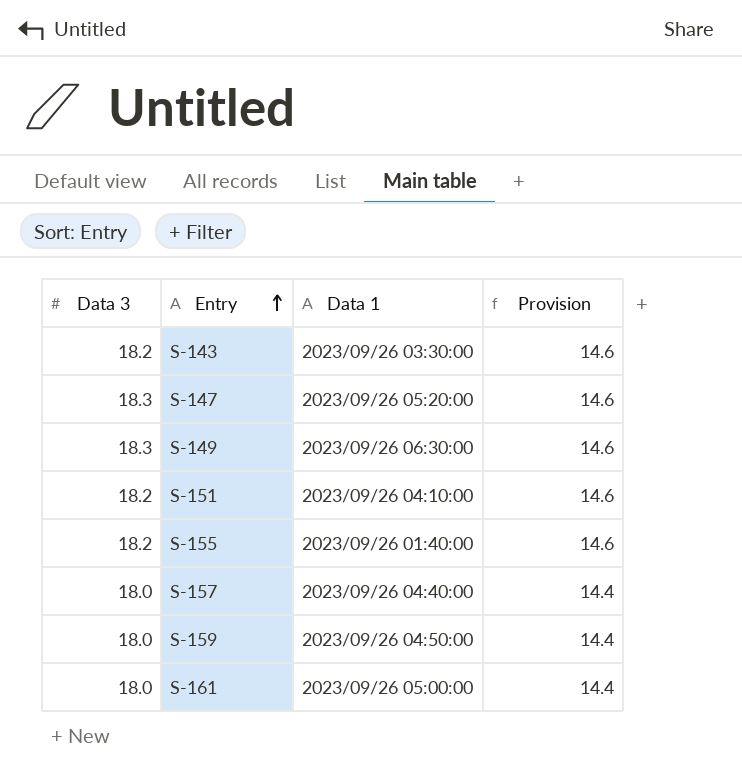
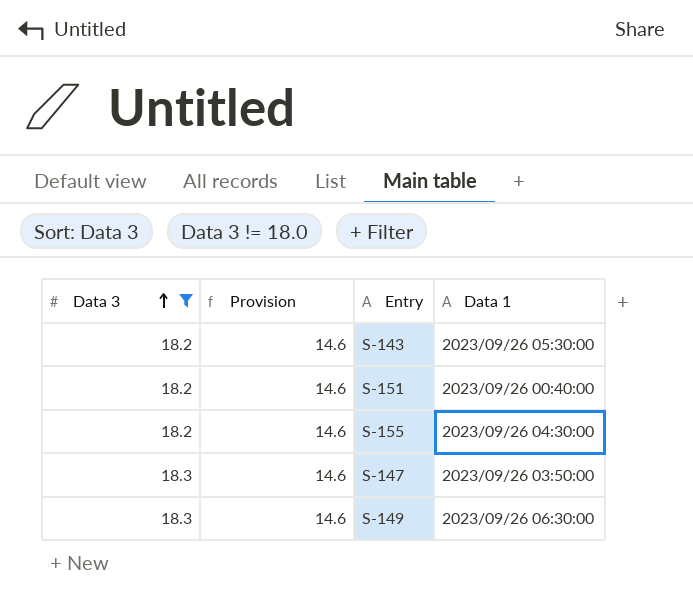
filter: none -> Data 3 != 18.0
row order: Entry ascending -> Data 3 ascending
column Provision | position: 4 -> 2
S-143 | Data 1: 2023/09/26 03:30:00 -> 2023/09/26 05:30:00
S-151 | Data 1: 2023/09/26 04:10:00 -> 2023/09/26 00:40:00
S-155 | Data 1: 2023/09/26 01:40:00 -> 2023/09/26 04:30:00
S-147 | Data 1: 2023/09/26 05:20:00 -> 2023/09/26 03:50:00

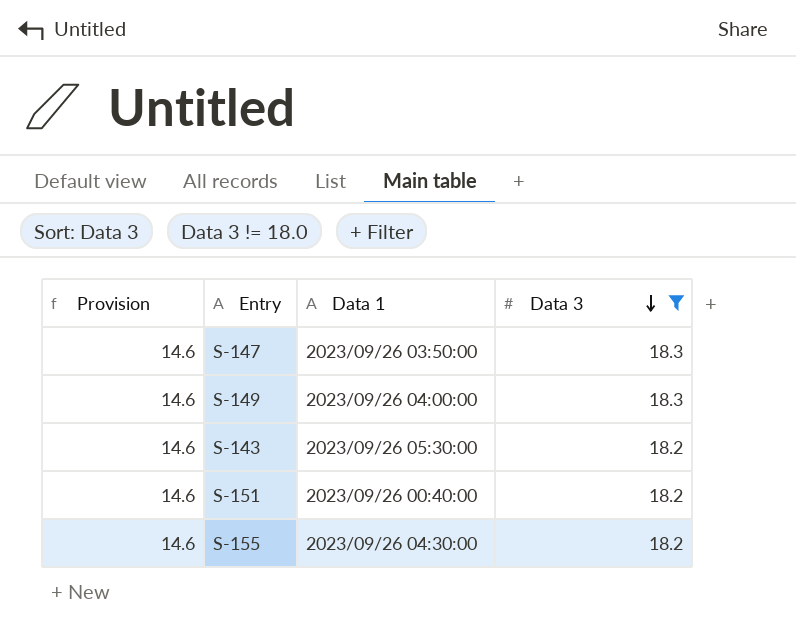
row order: Data 3 ascending -> Data 3 descending
column Data 3 | position: 1 -> 4
S-149 | Data 1: 2023/09/26 06:30:00 -> 2023/09/26 04:00:00

